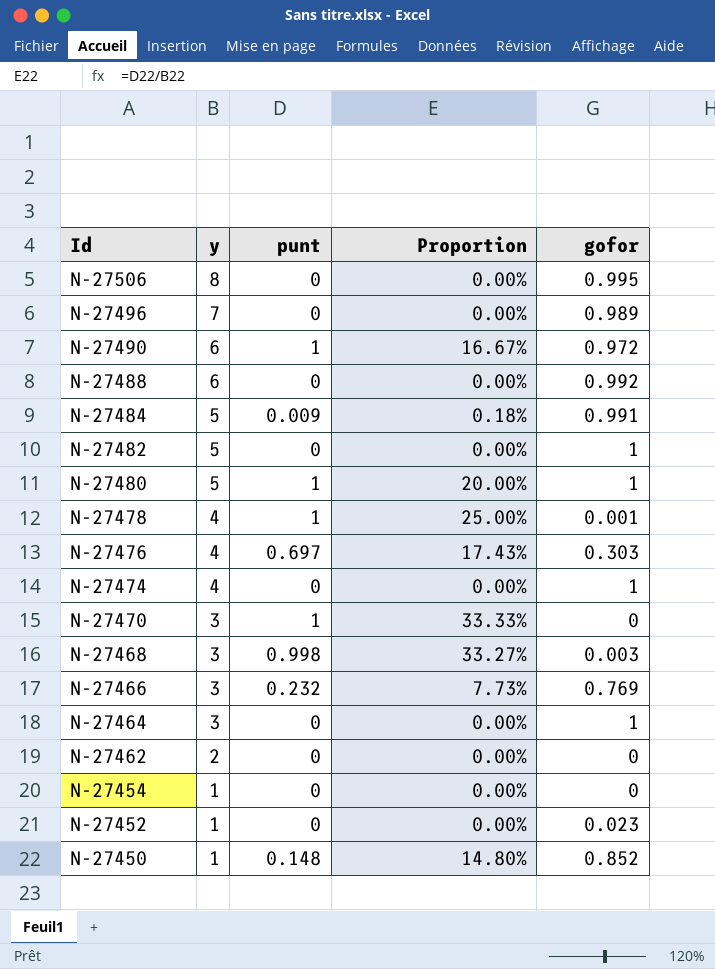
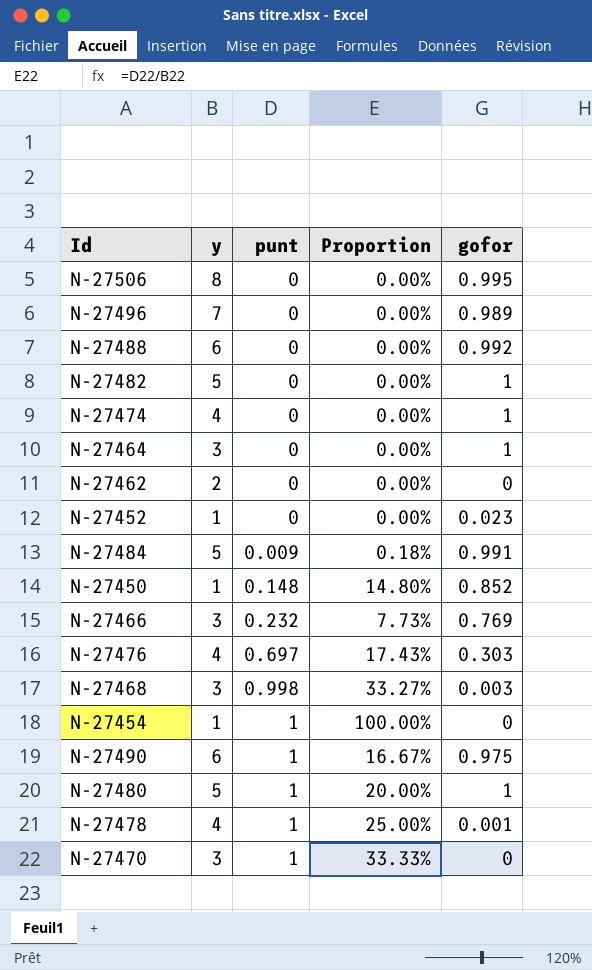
row order: Id descending -> punt ascending
N-27454 | punt: 0 -> 1
N-27454 | Proportion: 0.00% -> 100.00%
N-27490 | gofor: 0.972 -> 0.975

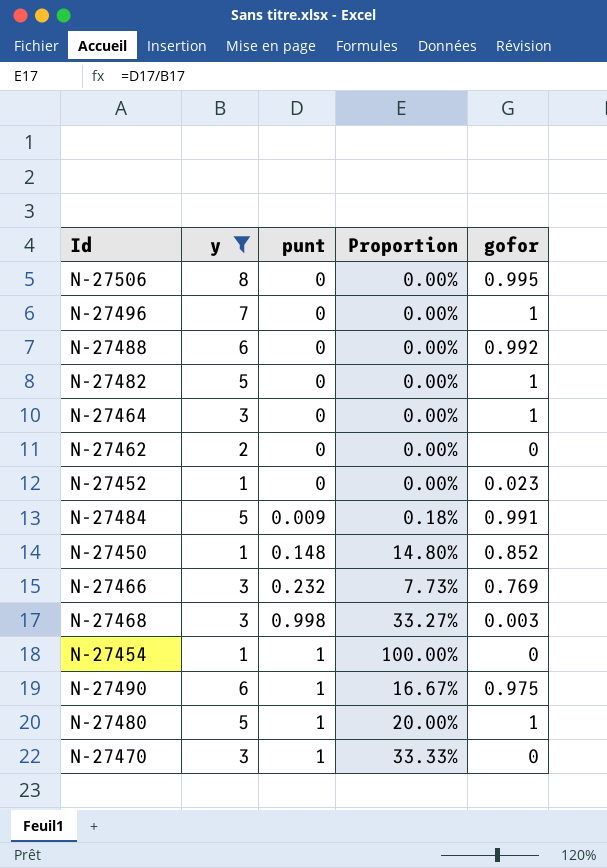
filter: none -> y != 4
N-27496 | gofor: 0.989 -> 1

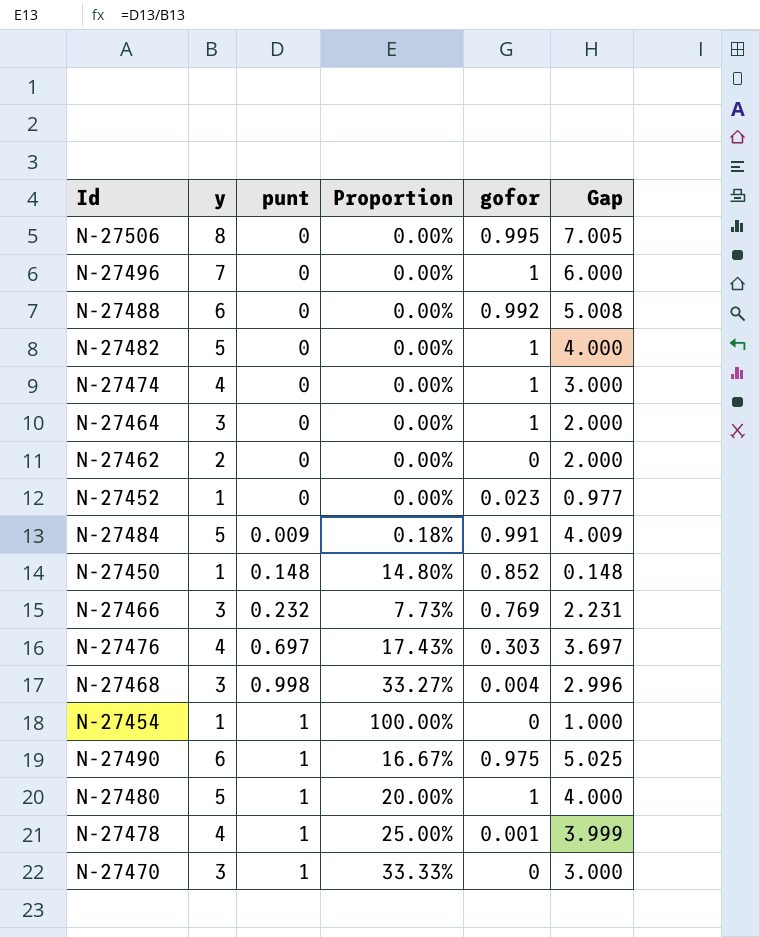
filter: y != 4 -> none
column Gap | formula: none -> [y] - [gofor]
N-27468 | gofor: 0.003 -> 0.004

